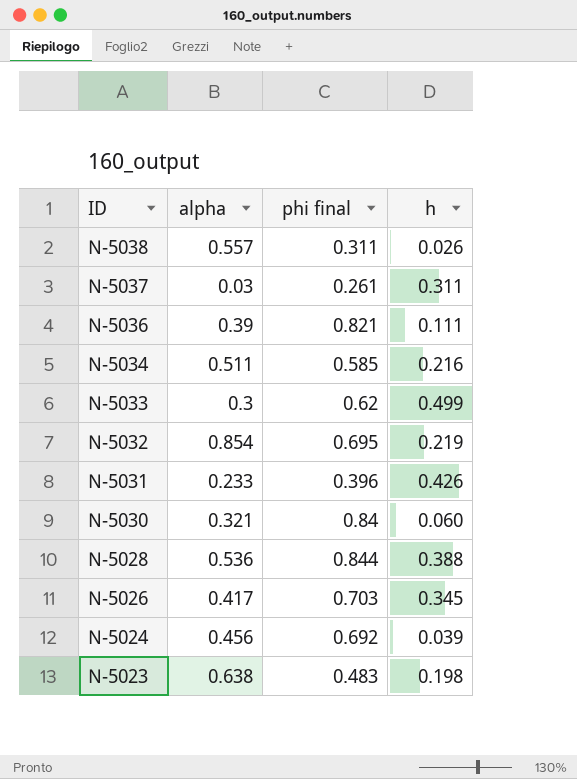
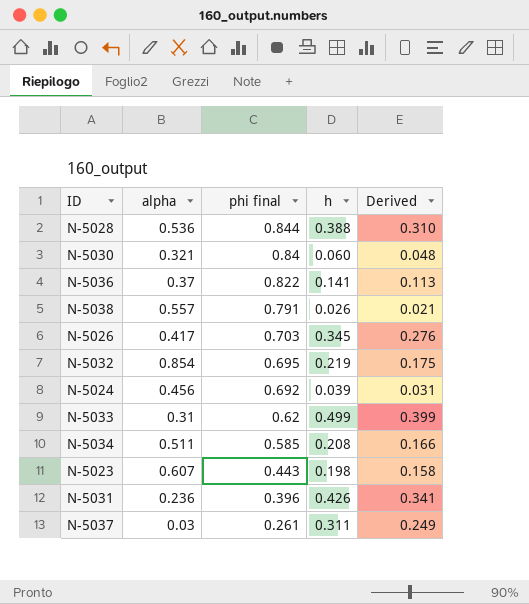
row order: ID descending -> phi final descending
column Derived | formula: none -> [h] * 0.8
N-5036 | alpha: 0.39 -> 0.37
N-5036 | phi final: 0.821 -> 0.822
N-5036 | h: 0.111 -> 0.141
N-5038 | phi final: 0.311 -> 0.791
N-5033 | alpha: 0.3 -> 0.31
N-5034 | h: 0.216 -> 0.208
N-5023 | alpha: 0.638 -> 0.607
N-5023 | phi final: 0.483 -> 0.443
N-5031 | alpha: 0.233 -> 0.236

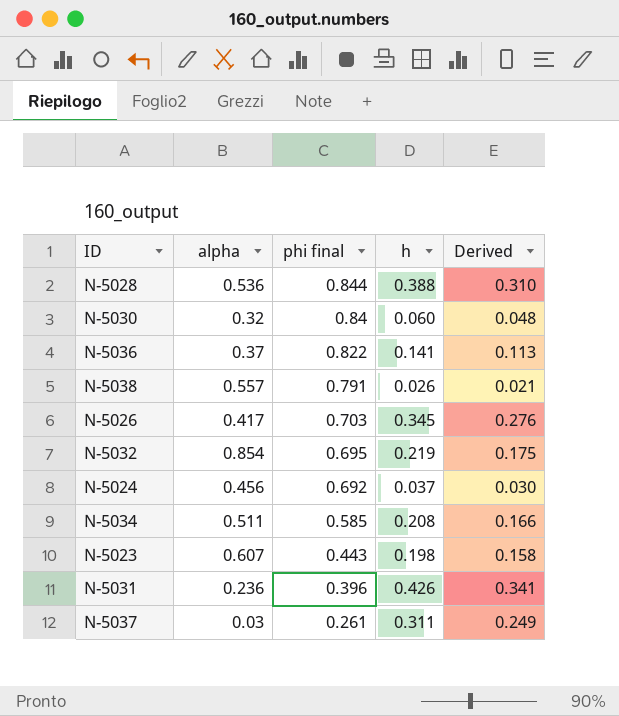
row N-5033: 0.31 | 0.62 | 0.499 | 0.399 -> none
N-5030 | alpha: 0.321 -> 0.32
N-5024 | h: 0.039 -> 0.037
N-5024 | Derived: 0.031 -> 0.030

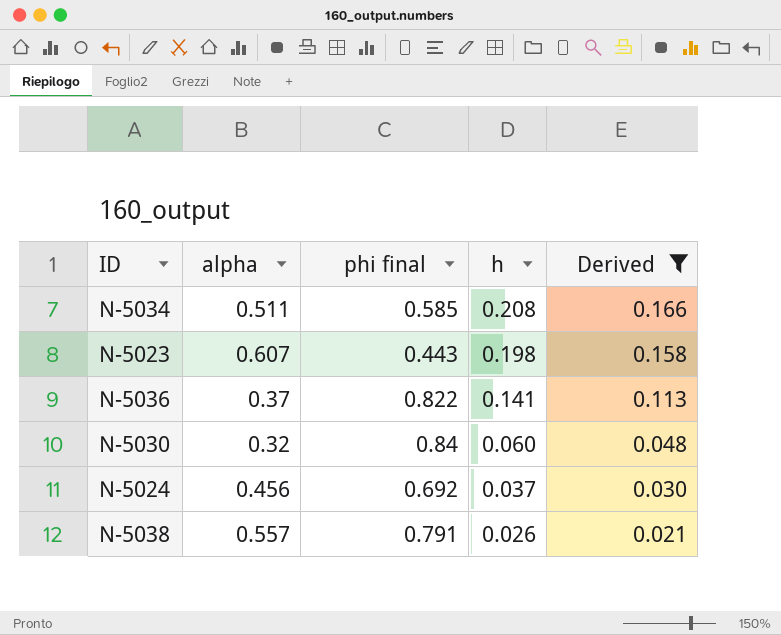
filter: none -> Derived <= 0.166
row order: phi final descending -> h descending

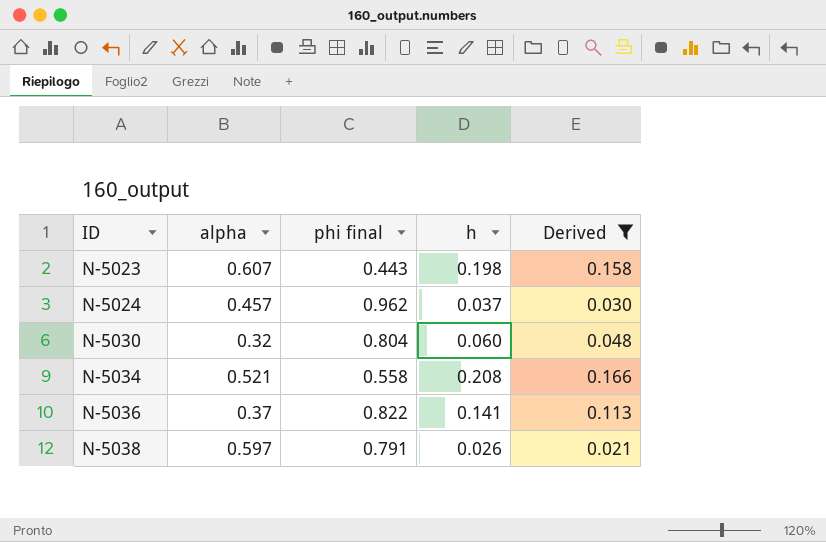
row order: h descending -> ID ascending
N-5024 | alpha: 0.456 -> 0.457
N-5024 | phi final: 0.692 -> 0.962
N-5030 | phi final: 0.84 -> 0.804
N-5034 | alpha: 0.511 -> 0.521
N-5034 | phi final: 0.585 -> 0.558
N-5038 | alpha: 0.557 -> 0.597

